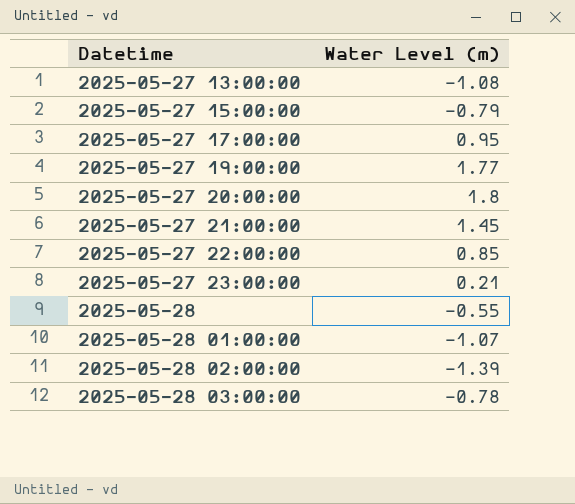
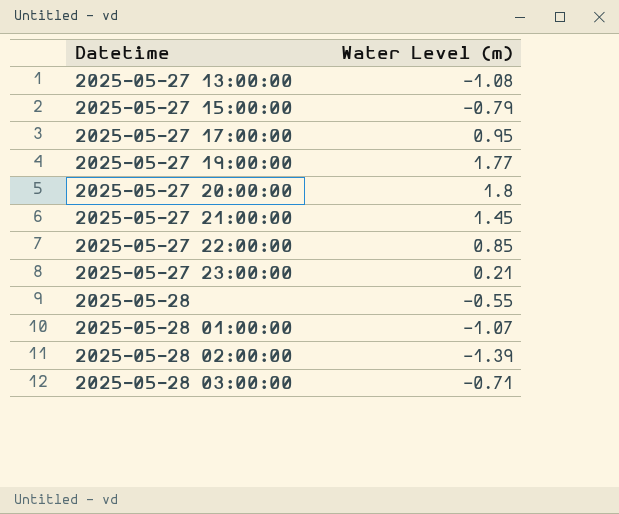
2025-05-28 03:00:00 | Water Level (m): -0.78 -> -0.71

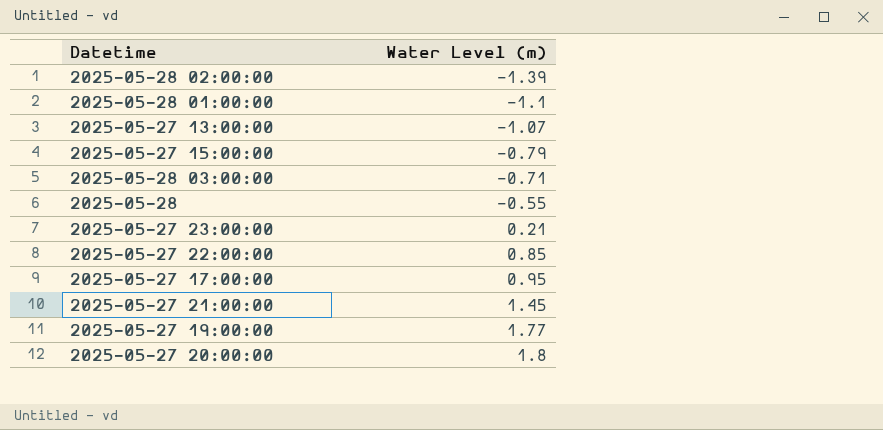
row order: Datetime ascending -> Water Level (m) ascending
2025-05-28 01:00:00 | Water Level (m): -1.07 -> -1.1
2025-05-27 13:00:00 | Water Level (m): -1.08 -> -1.07

